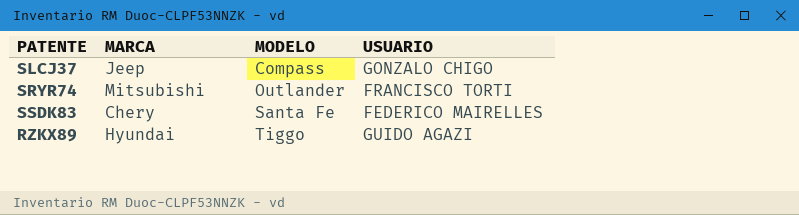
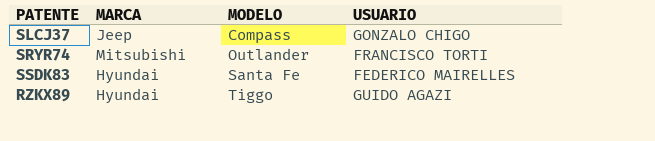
SSDK83 | MARCA: Chery -> Hyundai

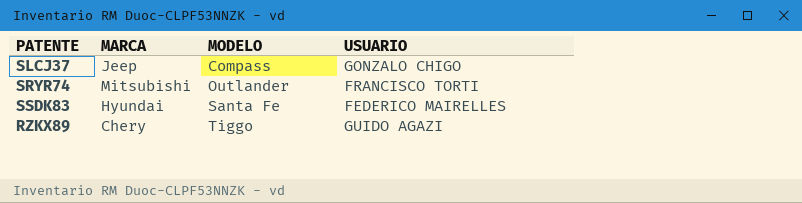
RZKX89 | MARCA: Hyundai -> Chery

